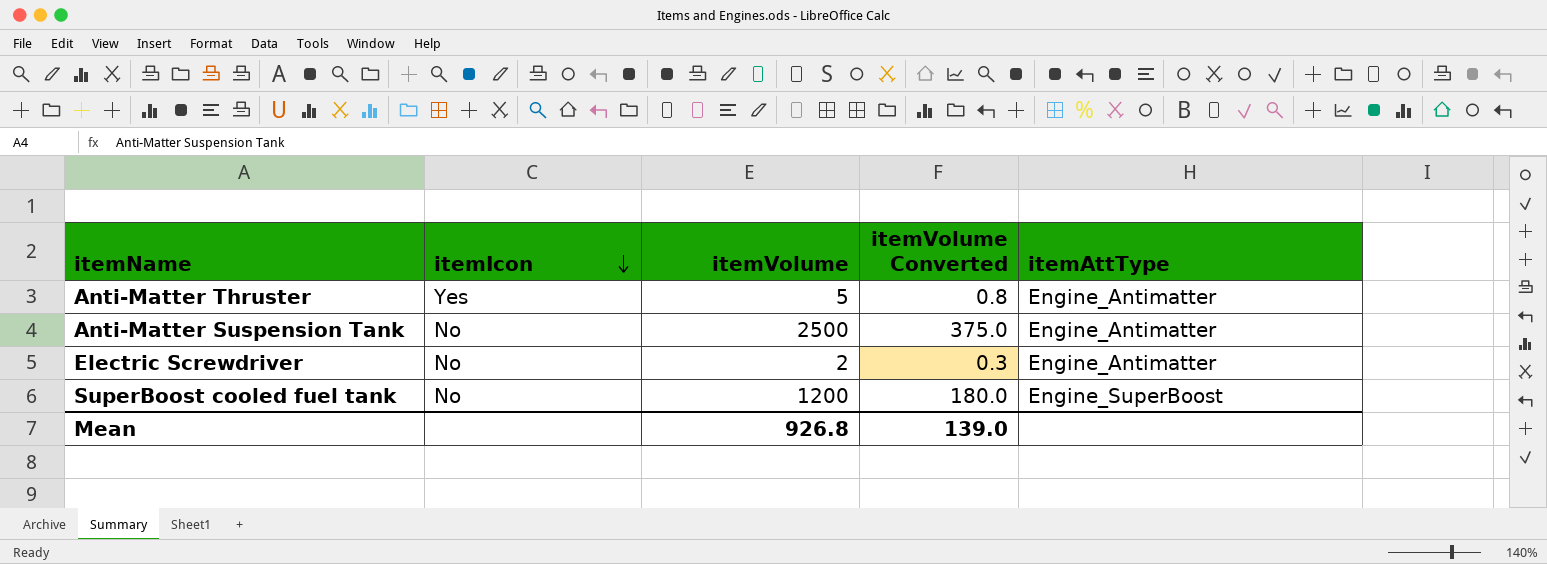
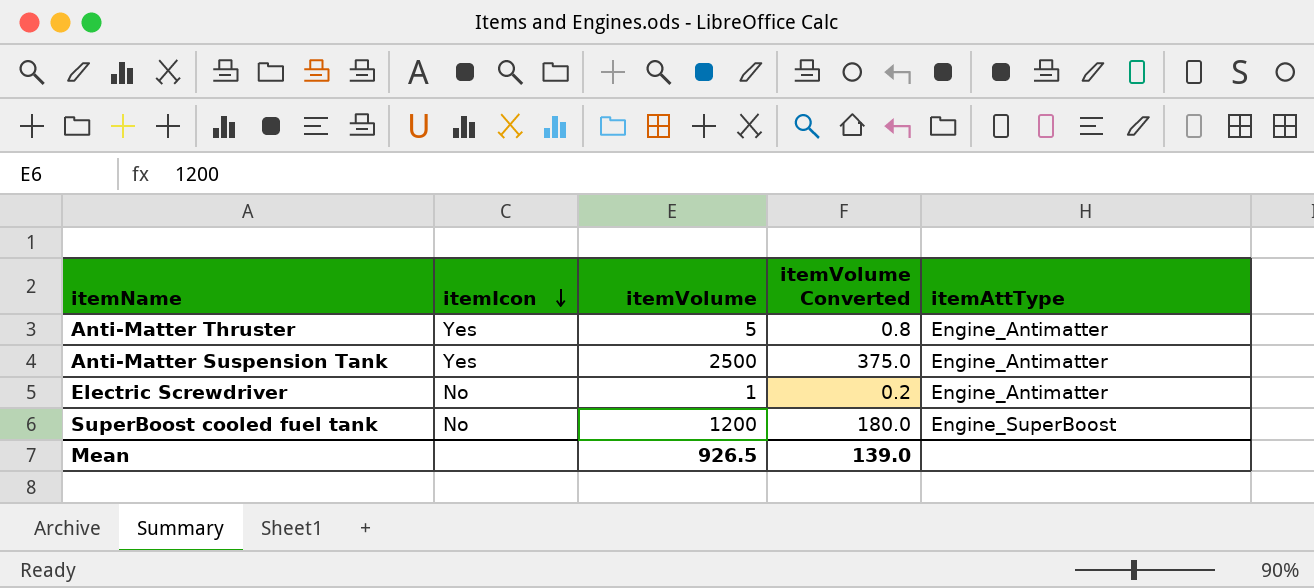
Anti-Matter Suspension Tank | itemIcon: No -> Yes
Electric Screwdriver | itemVolume: 2 -> 1
Electric Screwdriver | itemVolume Converted: 0.3 -> 0.2
Mean | itemVolume: 926.8 -> 926.5

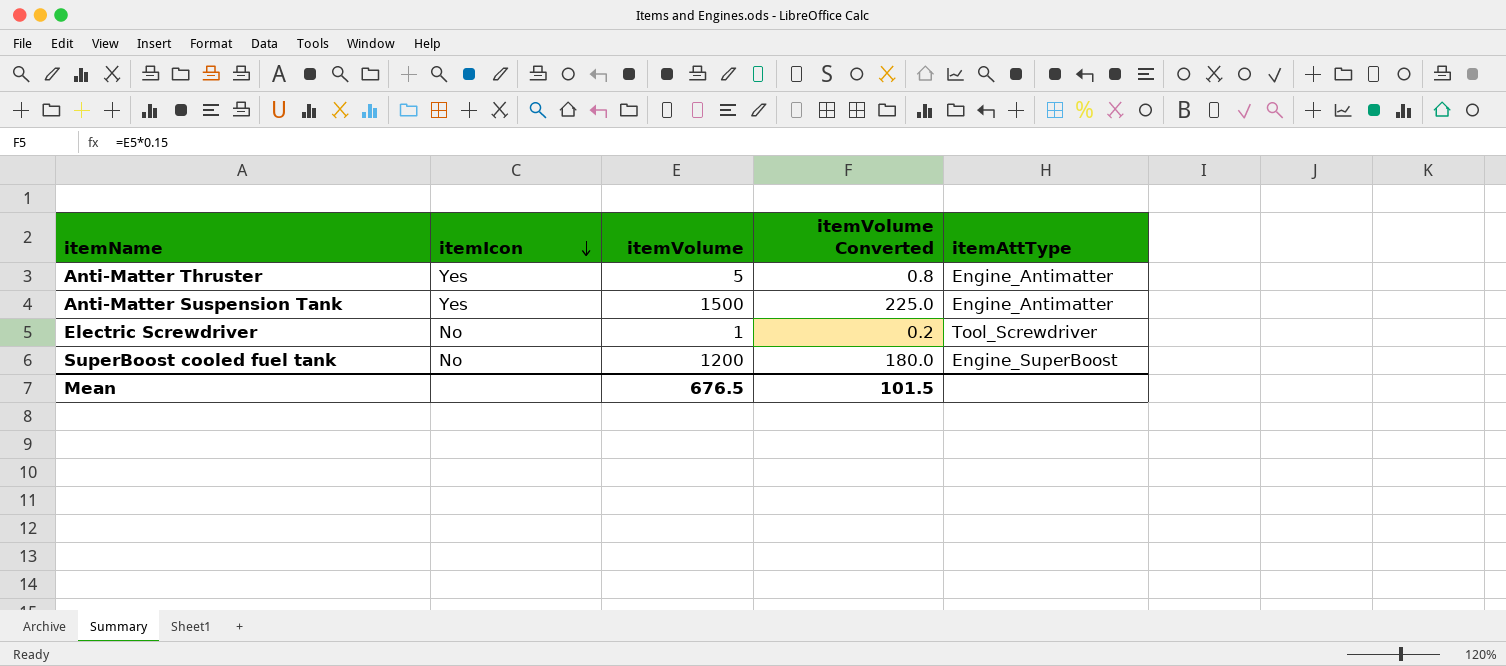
Anti-Matter Suspension Tank | itemVolume: 2500 -> 1500
Anti-Matter Suspension Tank | itemVolume Converted: 375.0 -> 225.0
Electric Screwdriver | itemAttType: Engine_Antimatter -> Tool_Screwdriver
Mean | itemVolume: 926.5 -> 676.5
Mean | itemVolume Converted: 139.0 -> 101.5

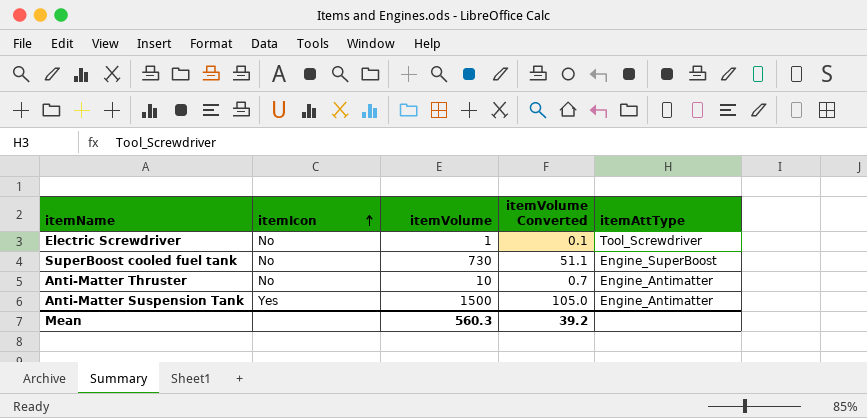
row order: itemIcon descending -> itemIcon ascending
column itemVolume Converted | formula: [itemVolume] * 0.15 -> [itemVolume] * 0.07
SuperBoost cooled fuel tank | itemVolume: 1200 -> 730
Anti-Matter Thruster | itemIcon: Yes -> No
Anti-Matter Thruster | itemVolume: 5 -> 10
Mean | itemVolume: 676.5 -> 560.3
Mean | itemVolume Converted: 101.5 -> 39.2

